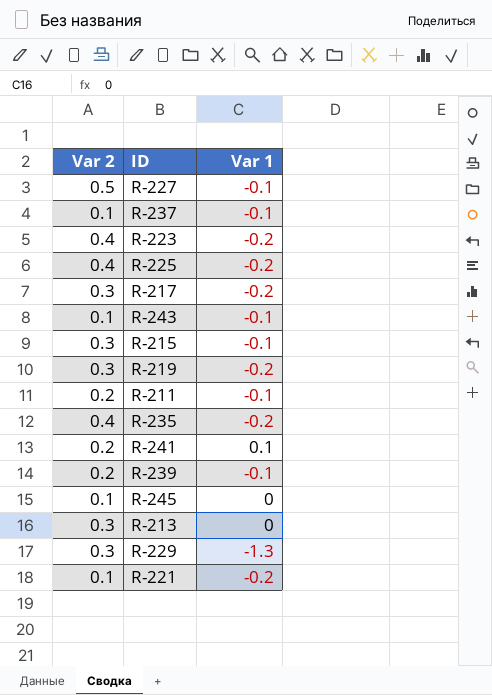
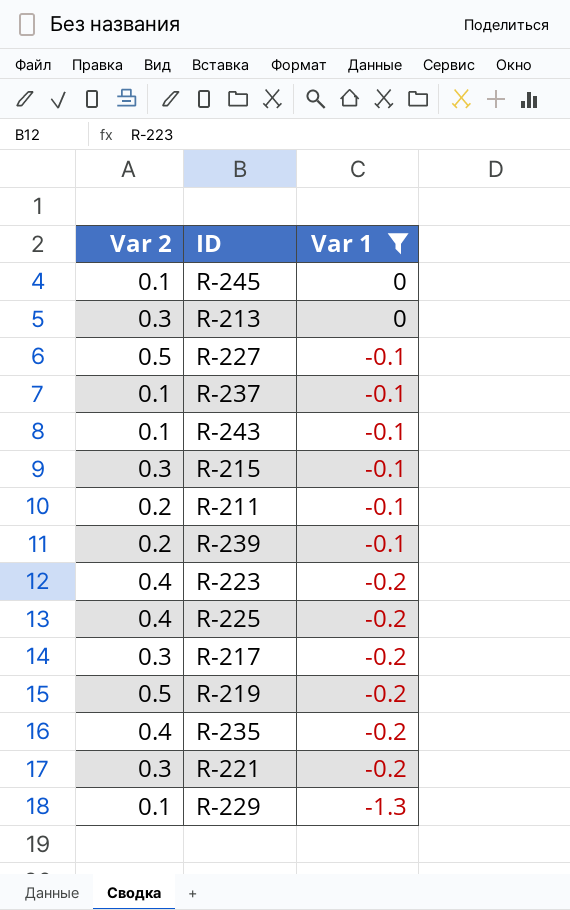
filter: none -> Var 1 != 0.1
row order: none -> Var 1 descending
R-219 | Var 2: 0.3 -> 0.5
R-221 | Var 2: 0.1 -> 0.3
R-229 | Var 2: 0.3 -> 0.1

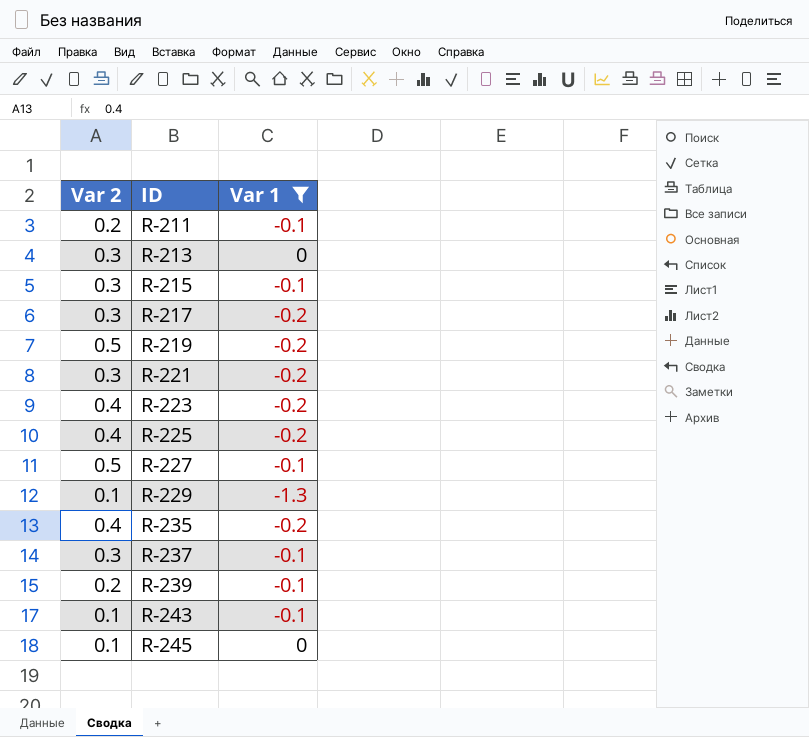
row order: Var 1 descending -> ID ascending
R-237 | Var 2: 0.1 -> 0.3

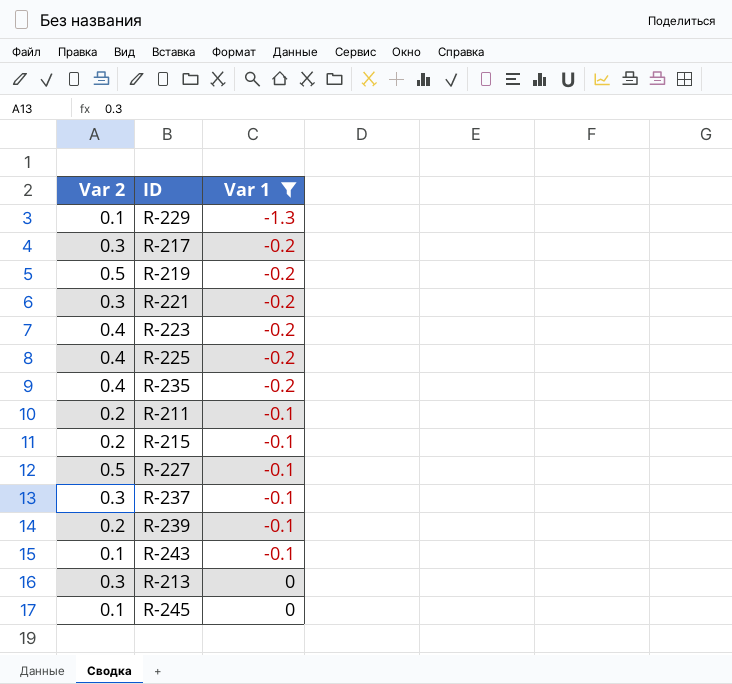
row order: ID ascending -> Var 1 ascending
R-215 | Var 2: 0.3 -> 0.2

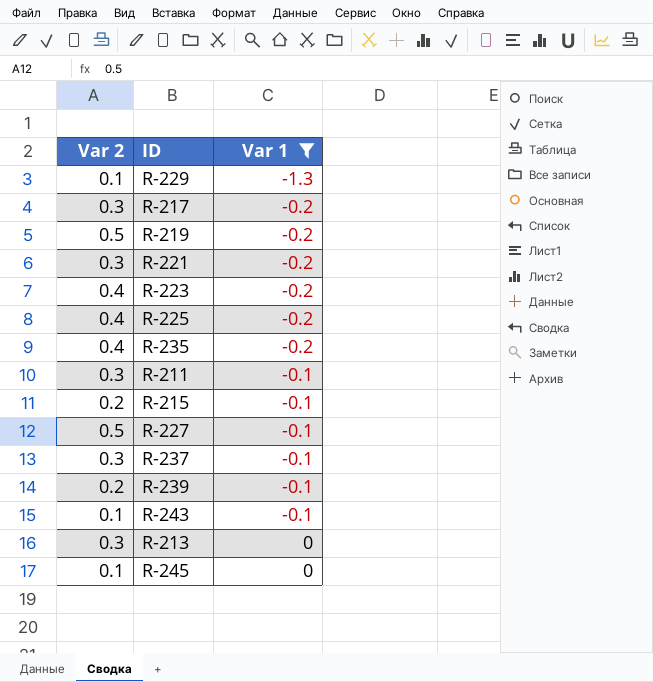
R-211 | Var 2: 0.2 -> 0.3

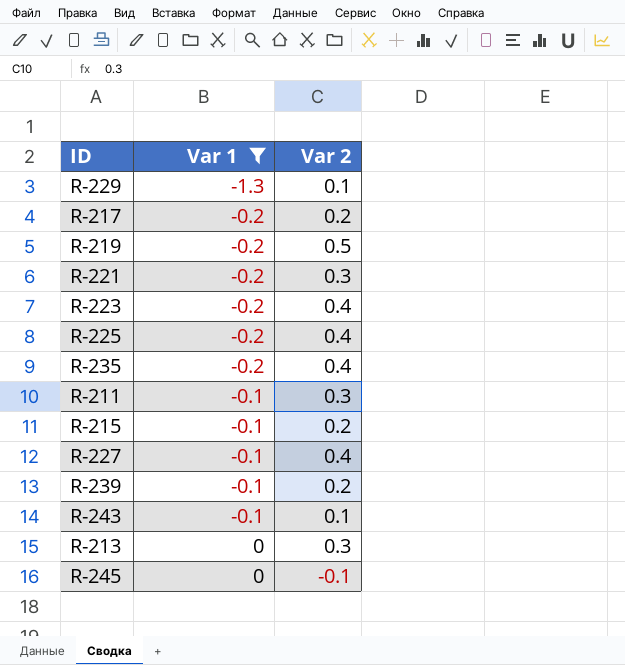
column Var 2 | position: 1 -> 3
row R-237: 0.3 | -0.1 -> none
R-217 | Var 2: 0.3 -> 0.2
R-227 | Var 2: 0.5 -> 0.4
R-245 | Var 2: 0.1 -> -0.1

